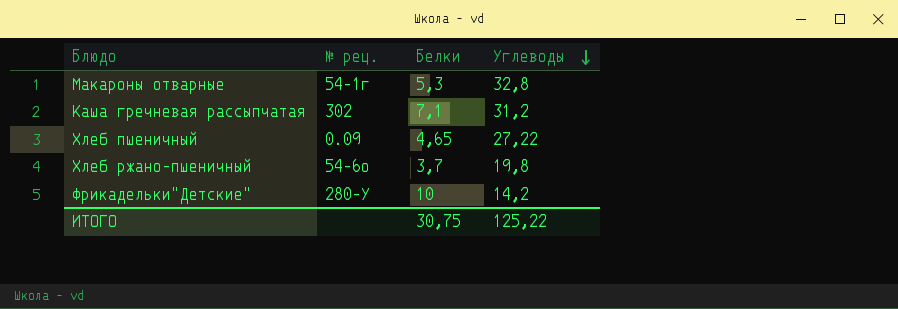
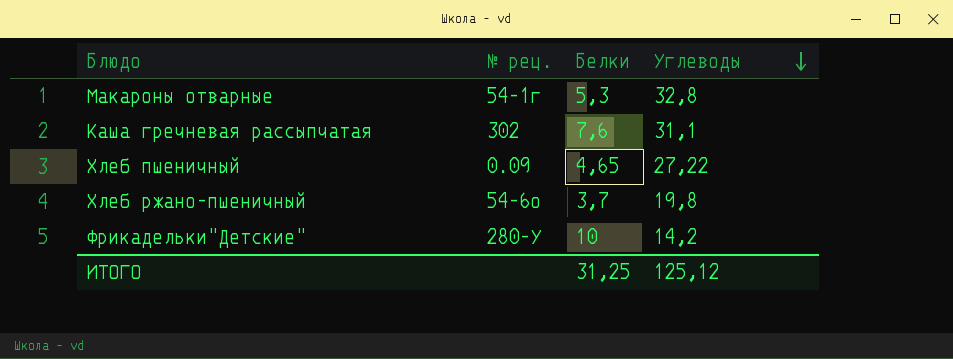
Каша гречневая рассыпчатая | Белки: 7,1 -> 7,6
Каша гречневая рассыпчатая | Углеводы: 31,2 -> 31,1
ИТОГО | Белки: 30,75 -> 31,25
ИТОГО | Углеводы: 125,22 -> 125,12

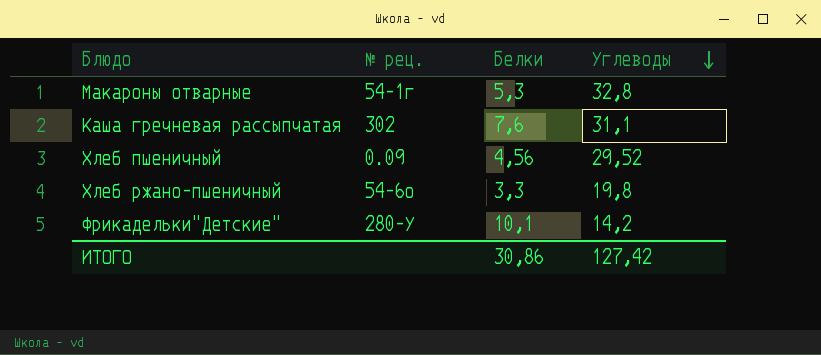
Хлеб пшеничный | Белки: 4,65 -> 4,56
Хлеб пшеничный | Углеводы: 27,22 -> 29,52
Хлеб ржано-пшеничный | Белки: 3,7 -> 3,3
Фрикадельки"Детские" | Белки: 10 -> 10,1
ИТОГО | Белки: 31,25 -> 30,86
ИТОГО | Углеводы: 125,12 -> 127,42

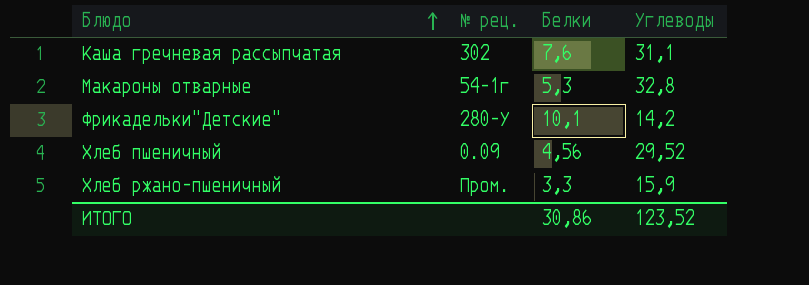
row order: Углеводы descending -> Блюдо ascending
Хлеб ржано-пшеничный | № рец.: 54-6о -> Пром.
Хлеб ржано-пшеничный | Углеводы: 19,8 -> 15,9
ИТОГО | Углеводы: 127,42 -> 123,52

